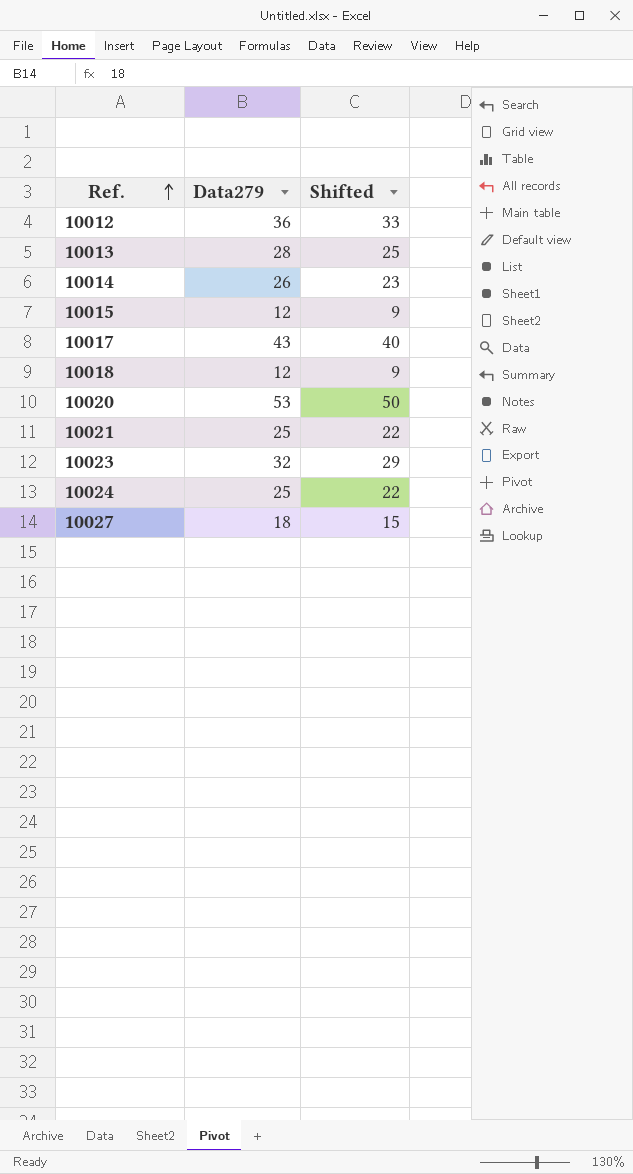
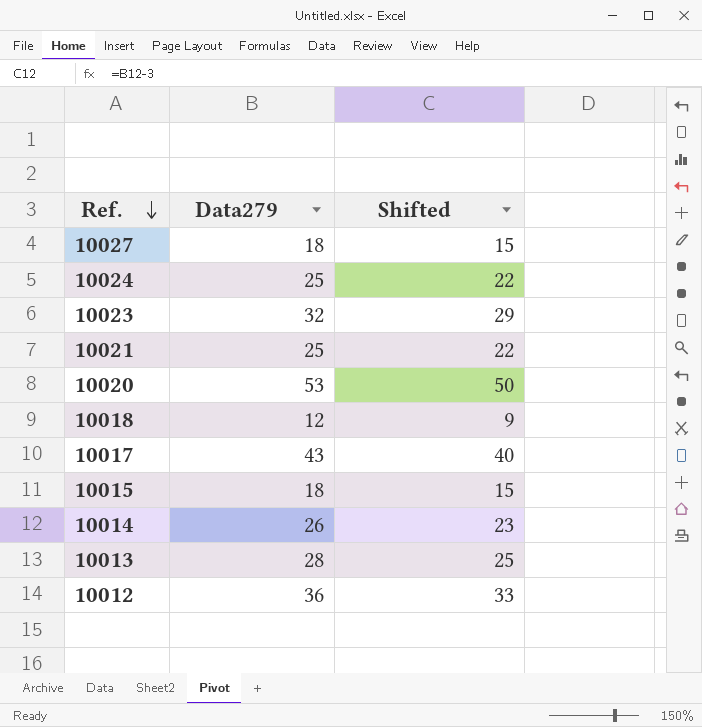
row order: Ref. ascending -> Ref. descending
10015 | Data279: 12 -> 18
10015 | Shifted: 9 -> 15

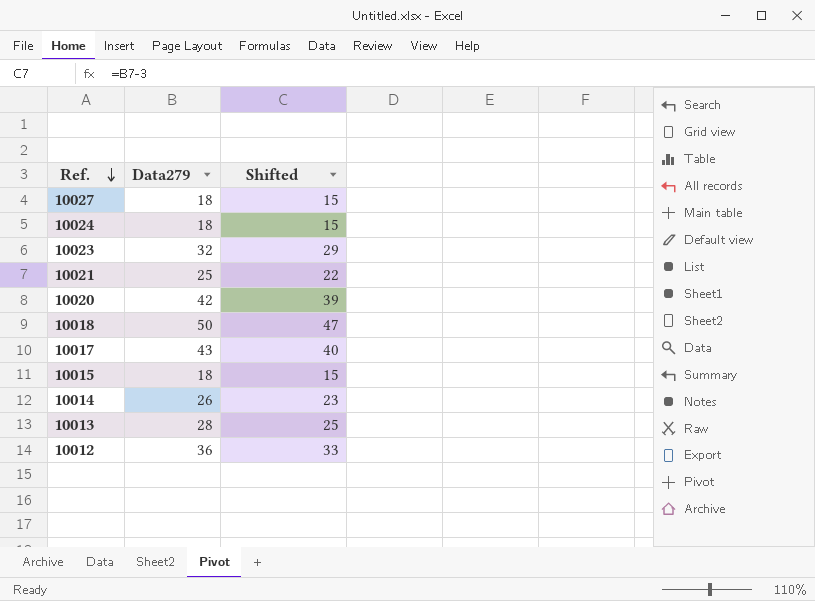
10024 | Data279: 25 -> 18
10024 | Shifted: 22 -> 15
10020 | Data279: 53 -> 42
10020 | Shifted: 50 -> 39
10018 | Data279: 12 -> 50
10018 | Shifted: 9 -> 47

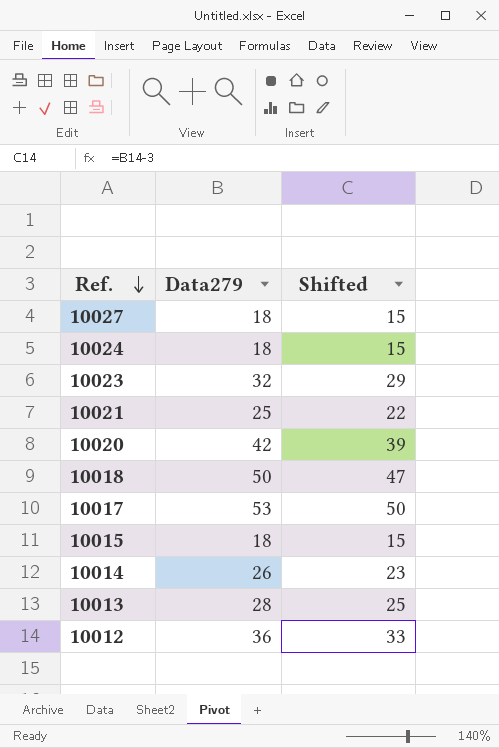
10017 | Data279: 43 -> 53
10017 | Shifted: 40 -> 50

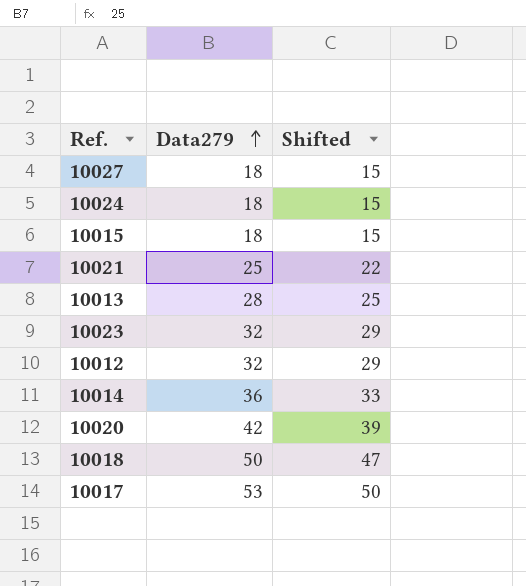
row order: Ref. descending -> Data279 ascending
10012 | Data279: 36 -> 32
10012 | Shifted: 33 -> 29
10014 | Data279: 26 -> 36
10014 | Shifted: 23 -> 33

